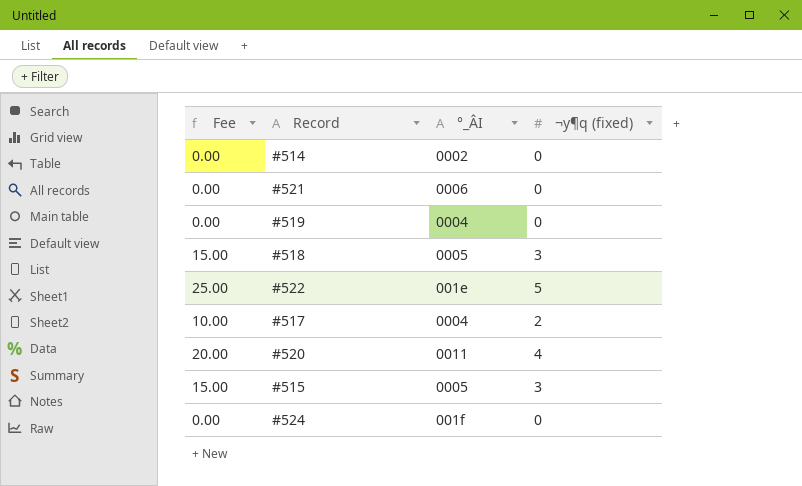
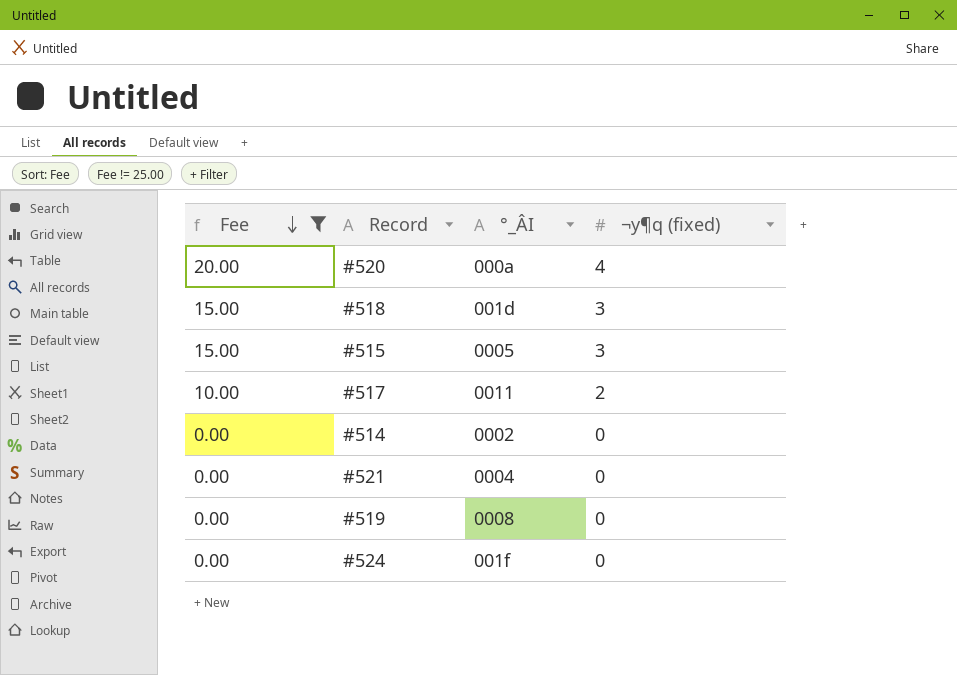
filter: none -> Fee != 25.00
row order: none -> Fee descending
#520 | °_ÂI: 0011 -> 000a
#518 | °_ÂI: 0005 -> 001d
#517 | °_ÂI: 0004 -> 0011
#521 | °_ÂI: 0006 -> 0004
#519 | °_ÂI: 0004 -> 0008

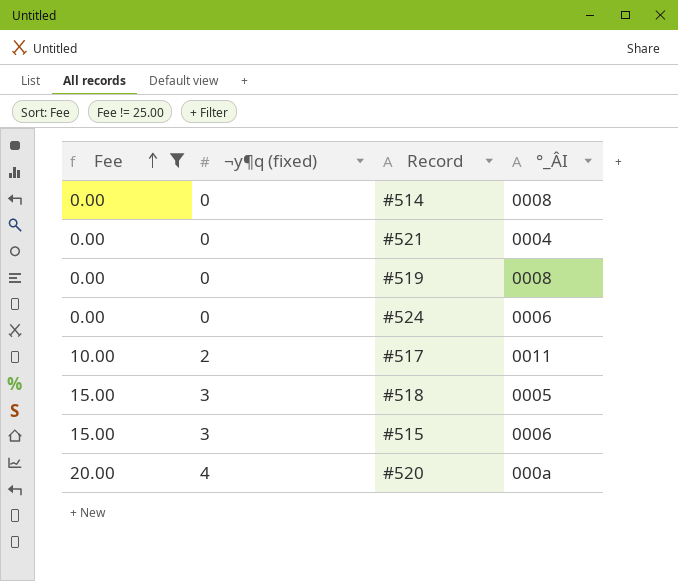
row order: Fee descending -> Fee ascending
column ¬y¶q (fixed) | position: 4 -> 2
#514 | °_ÂI: 0002 -> 0008
#524 | °_ÂI: 001f -> 0006
#518 | °_ÂI: 001d -> 0005
#515 | °_ÂI: 0005 -> 0006

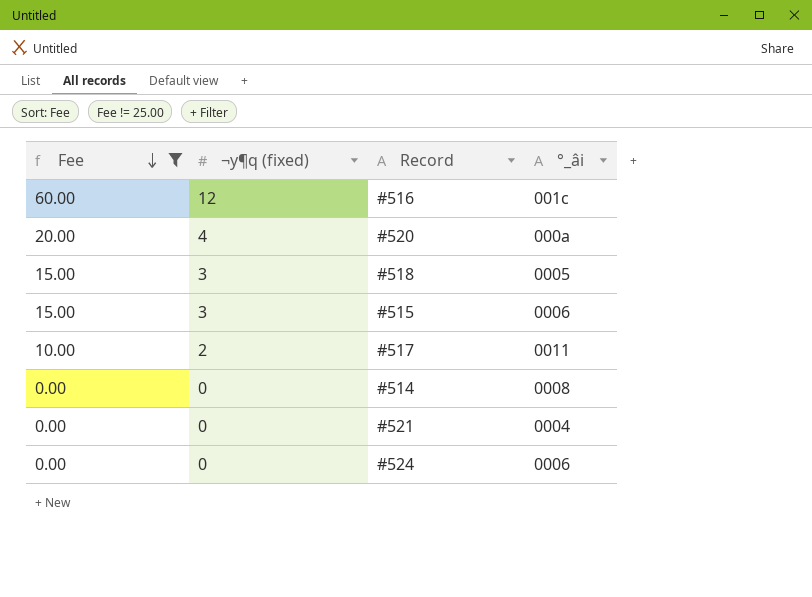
row order: Fee ascending -> Fee descending
column name: °_ÂI -> °_âi
row #519: 0.00 | 0 | 0008 -> none
row #516: none -> 60.00 | 12 | 001c

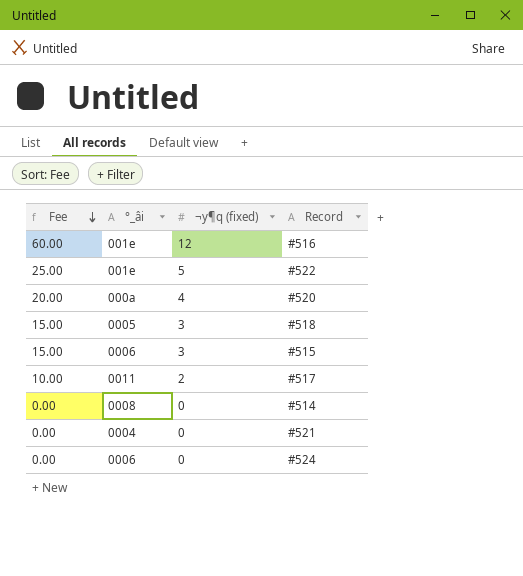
filter: Fee != 25.00 -> none
column °_âi | position: 4 -> 2
#516 | °_âi: 001c -> 001e

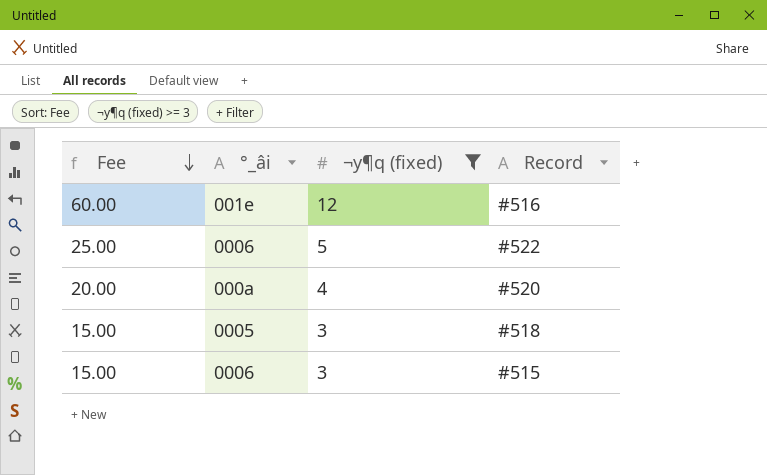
filter: none -> ¬y¶q (fixed) >= 3
#522 | °_âi: 001e -> 0006

